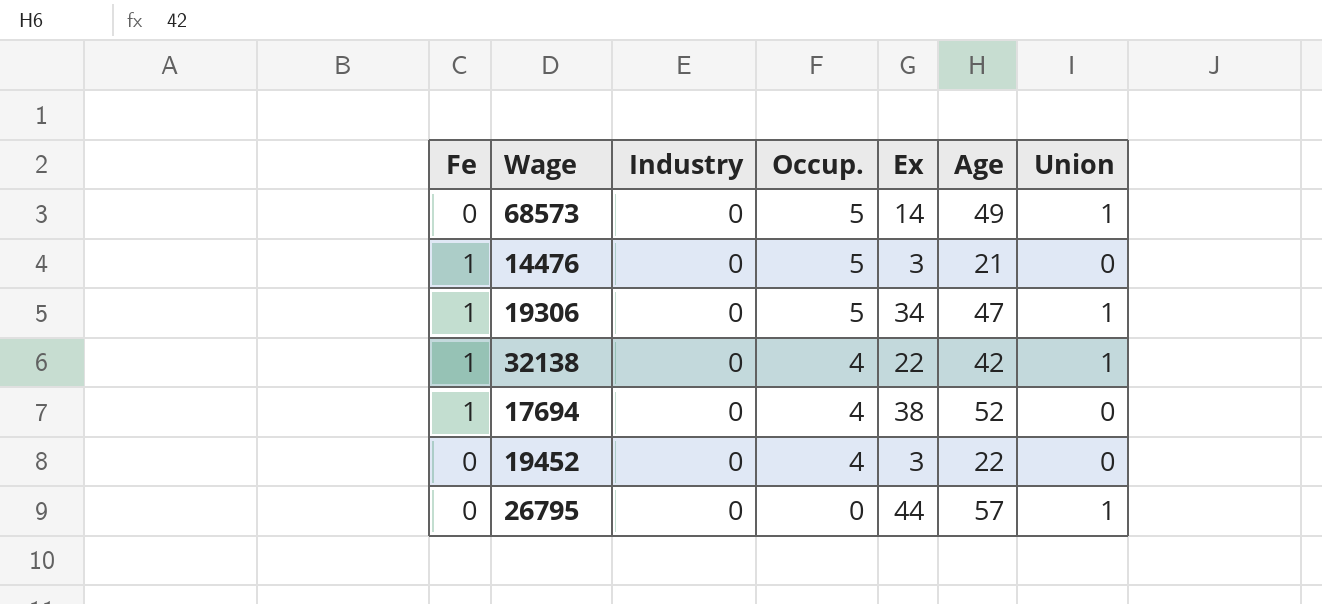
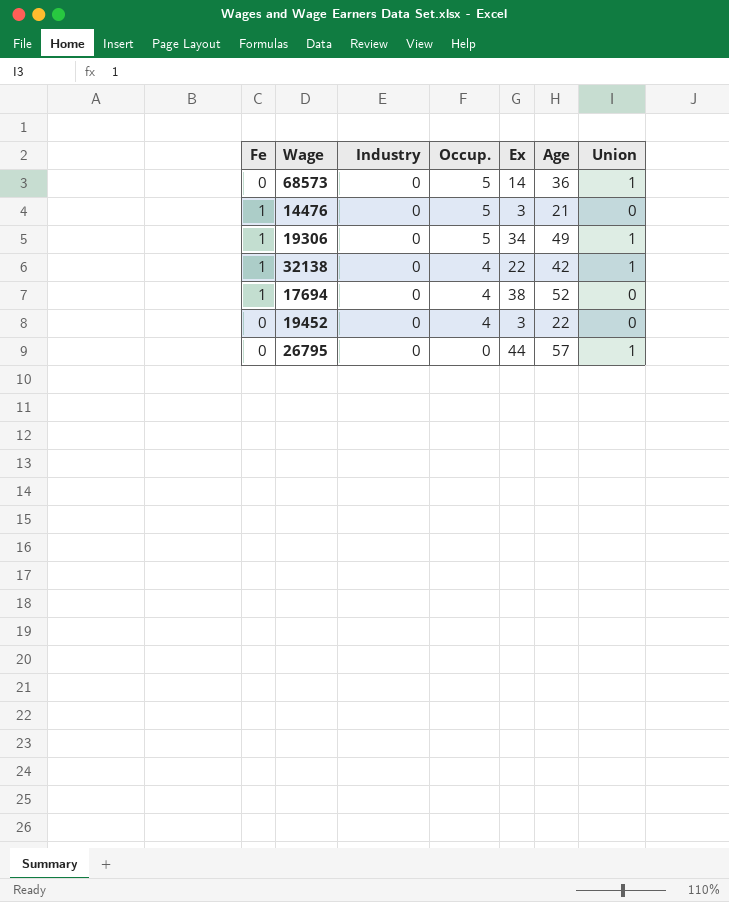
68573 | Age: 49 -> 36
19306 | Age: 47 -> 49

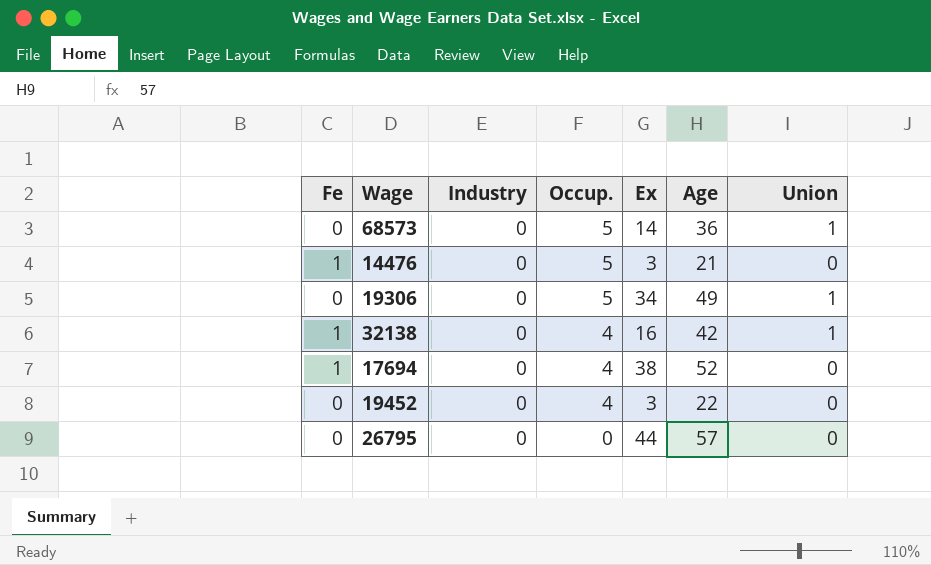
19306 | Fe: 1 -> 0
32138 | Ex: 22 -> 16
26795 | Union: 1 -> 0

